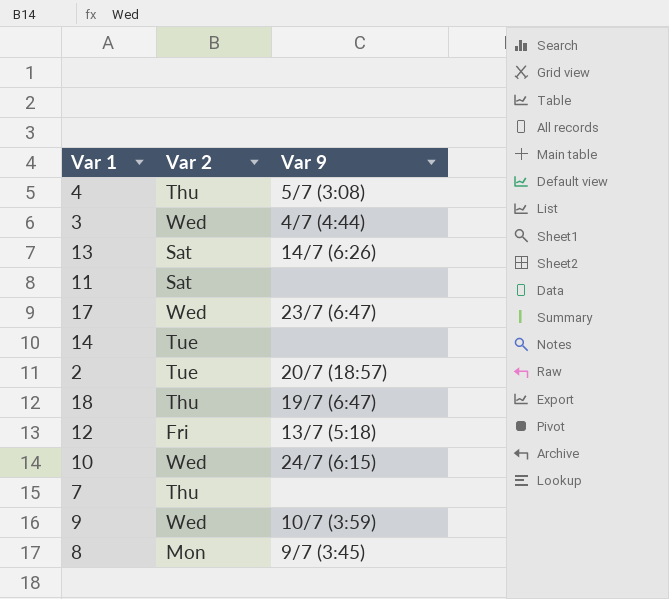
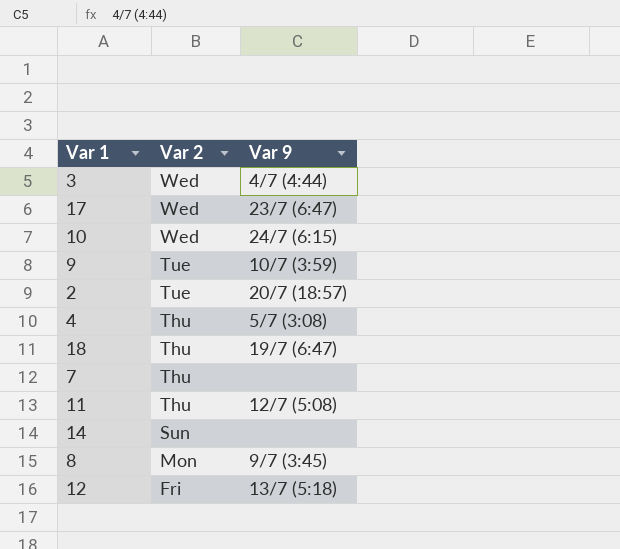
row order: none -> Var 2 descending
row 13: Sat | 14/7 (6:26) -> none
9 | Var 2: Wed -> Tue
11 | Var 2: Sat -> Thu
11 | Var 9: none -> 12/7 (5:08)
14 | Var 2: Tue -> Sun

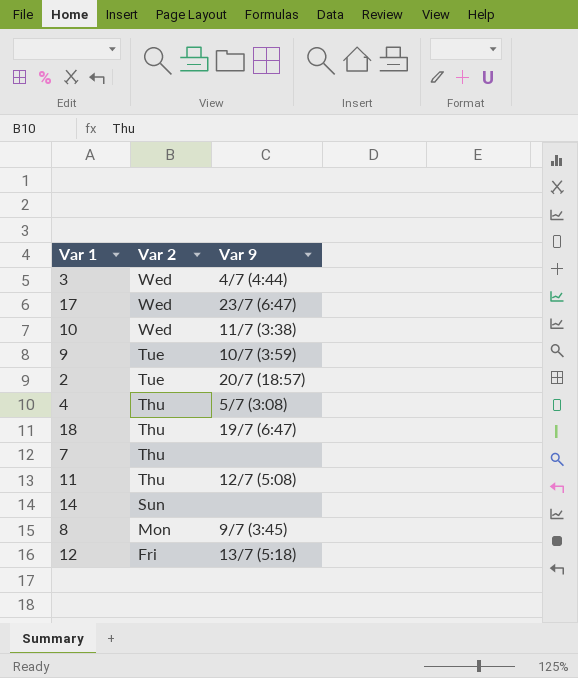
10 | Var 9: 24/7 (6:15) -> 11/7 (3:38)

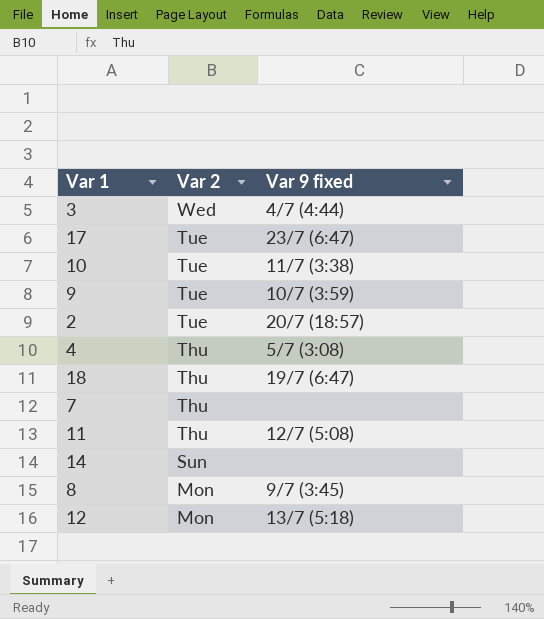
column name: Var 9 -> Var 9 fixed
17 | Var 2: Wed -> Tue
10 | Var 2: Wed -> Tue
12 | Var 2: Fri -> Mon

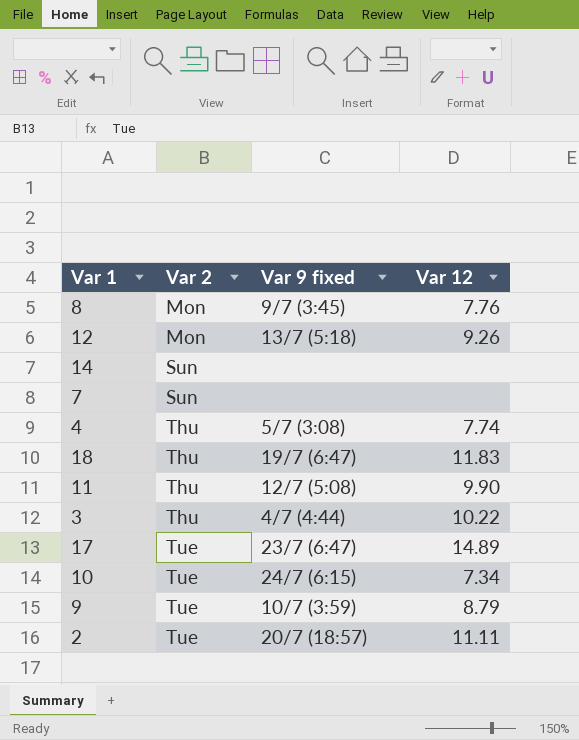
row order: Var 2 descending -> Var 2 ascending
column Var 12 | position: none -> 4
7 | Var 2: Thu -> Sun
3 | Var 2: Wed -> Thu
10 | Var 9 fixed: 11/7 (3:38) -> 24/7 (6:15)

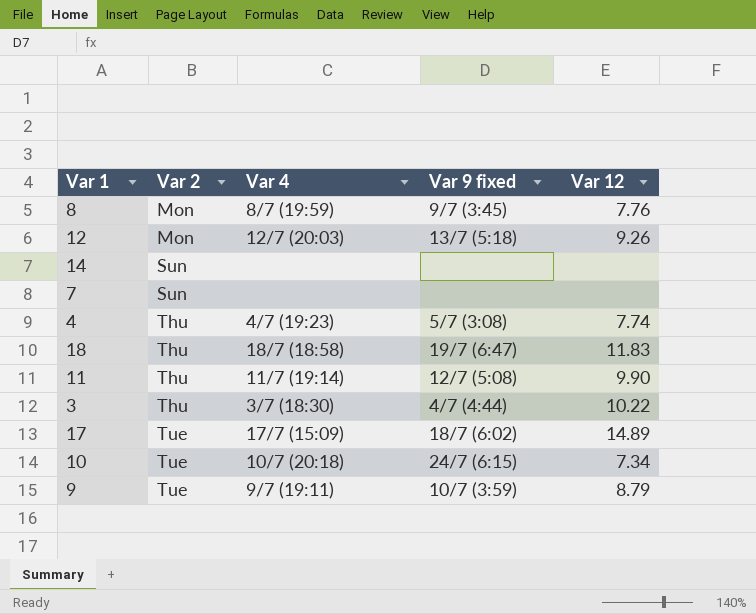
column Var 4 | position: none -> 3
row 2: Tue | 20/7 (18:57) | 11.11 -> none
17 | Var 9 fixed: 23/7 (6:47) -> 18/7 (6:02)

